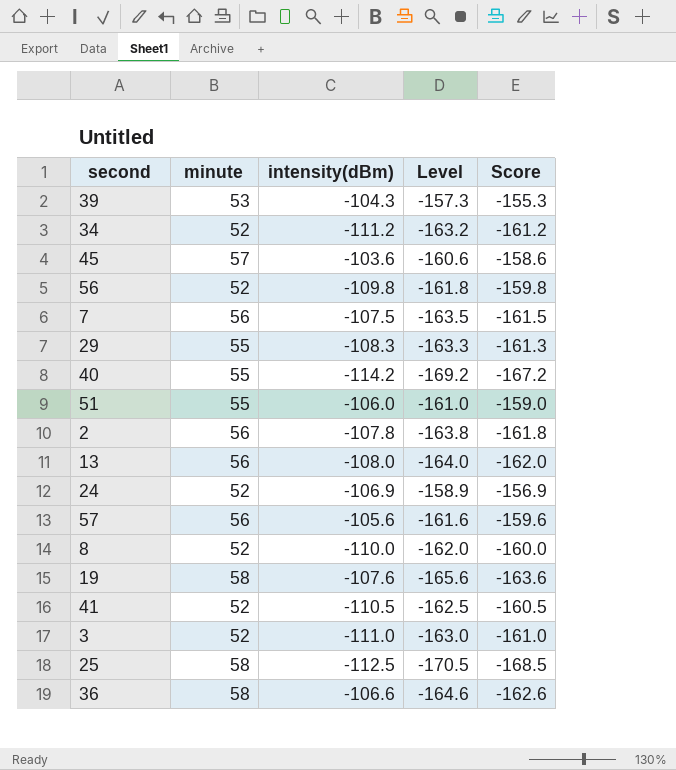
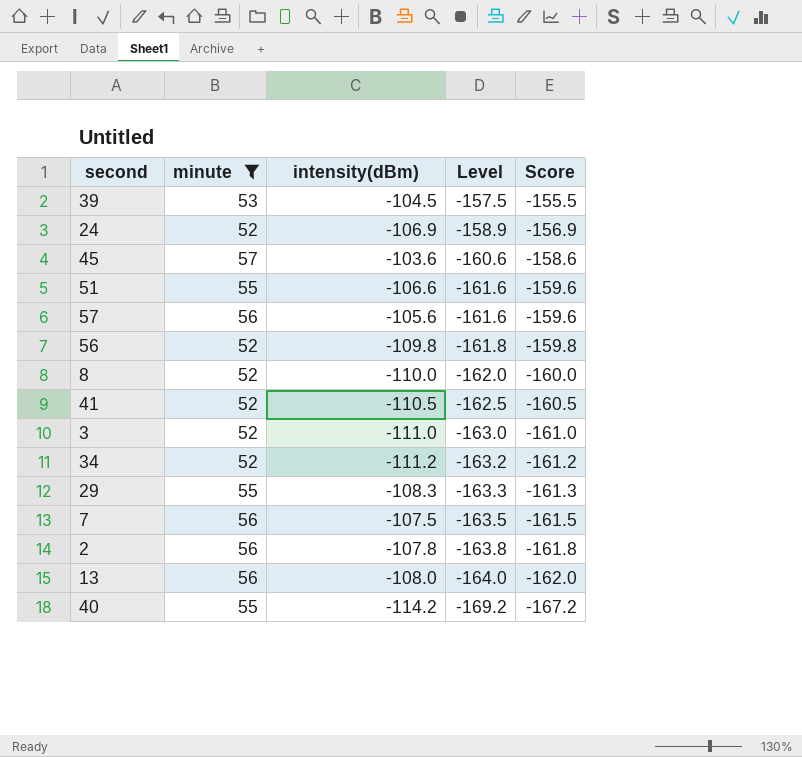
filter: none -> minute != 58
row order: none -> Level descending
39 | intensity(dBm): -104.3 -> -104.5
39 | Level: -157.3 -> -157.5
39 | Score: -155.3 -> -155.5
51 | intensity(dBm): -106.0 -> -106.6
51 | Level: -161.0 -> -161.6
51 | Score: -159.0 -> -159.6

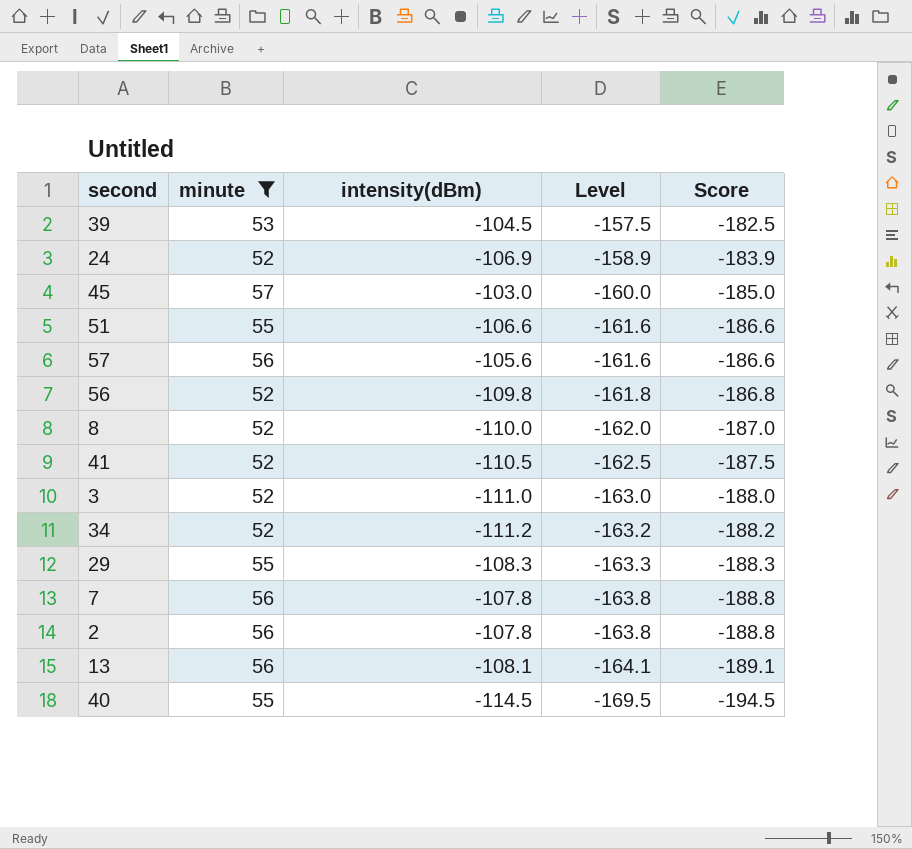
column Score | formula: [Level] + 2 -> [Level] - 25
45 | intensity(dBm): -103.6 -> -103.0
45 | Level: -160.6 -> -160.0
7 | intensity(dBm): -107.5 -> -107.8
7 | Level: -163.5 -> -163.8
13 | intensity(dBm): -108.0 -> -108.1
13 | Level: -164.0 -> -164.1
40 | intensity(dBm): -114.2 -> -114.5
40 | Level: -169.2 -> -169.5

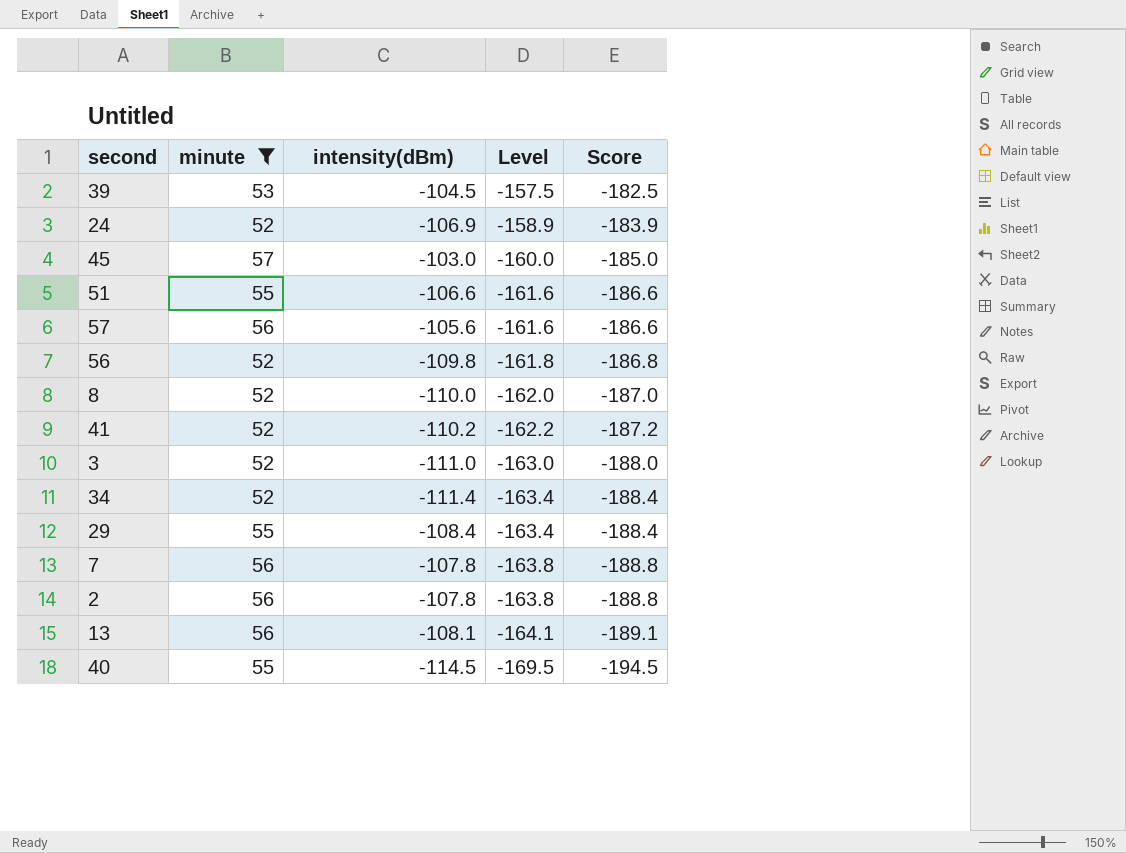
41 | intensity(dBm): -110.5 -> -110.2
41 | Level: -162.5 -> -162.2
41 | Score: -187.5 -> -187.2
34 | intensity(dBm): -111.2 -> -111.4
34 | Level: -163.2 -> -163.4
34 | Score: -188.2 -> -188.4
29 | intensity(dBm): -108.3 -> -108.4
29 | Level: -163.3 -> -163.4
29 | Score: -188.3 -> -188.4

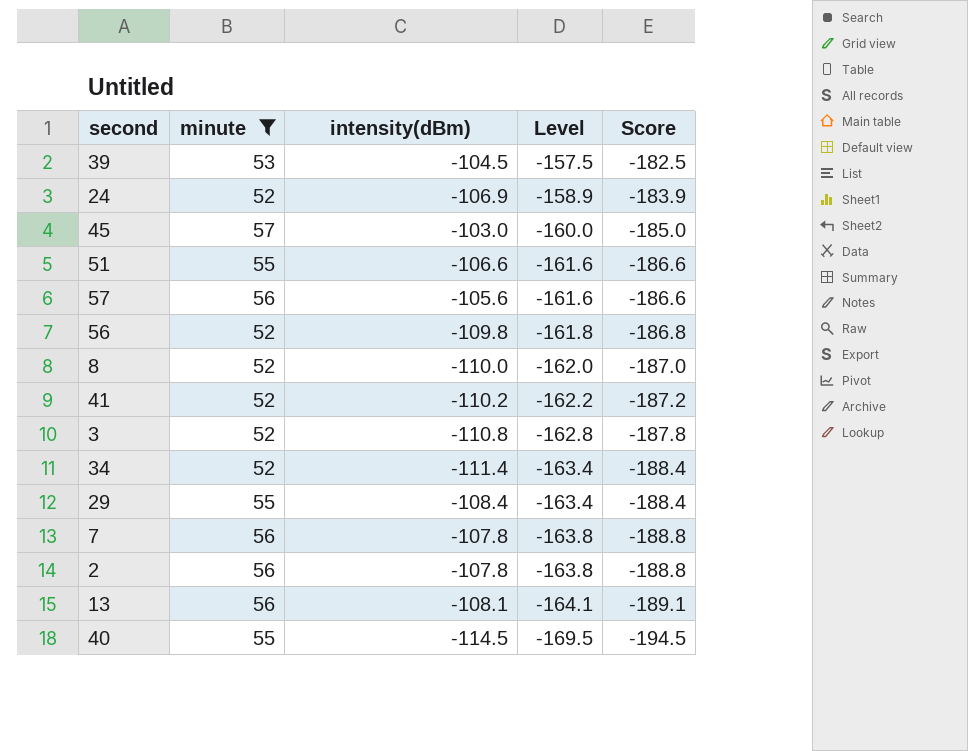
3 | intensity(dBm): -111.0 -> -110.8
3 | Level: -163.0 -> -162.8
3 | Score: -188.0 -> -187.8

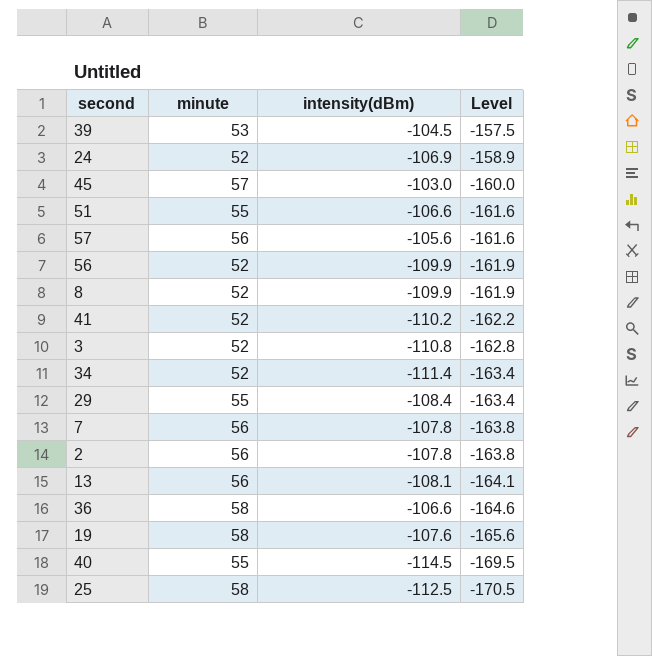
filter: minute != 58 -> none
column Score | formula: [Level] - 25 -> none
56 | intensity(dBm): -109.8 -> -109.9
56 | Level: -161.8 -> -161.9
8 | intensity(dBm): -110.0 -> -109.9
8 | Level: -162.0 -> -161.9

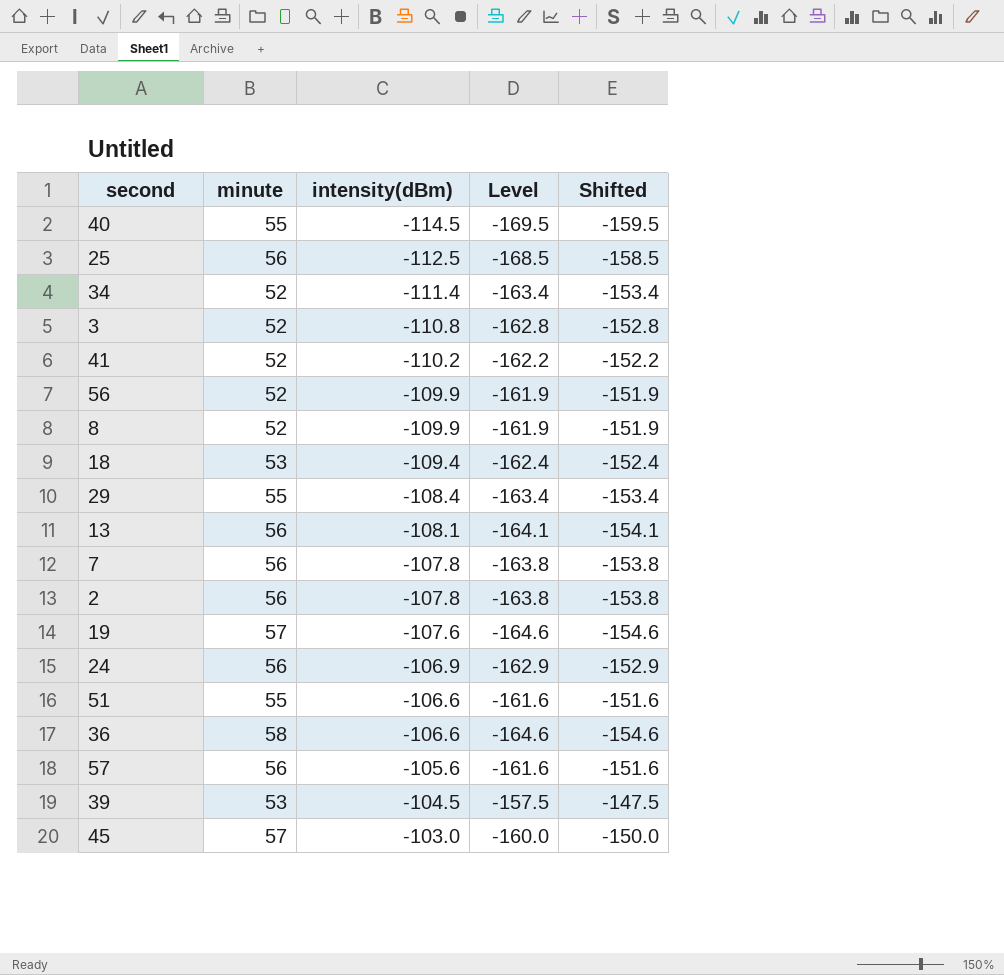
row order: Level descending -> intensity(dBm) ascending
column Shifted | formula: none -> [Level] + 10
25 | minute: 58 -> 56
25 | Level: -170.5 -> -168.5
row 18: none -> 53 | -109.4 | -162.4 | -152.4
19 | minute: 58 -> 57
19 | Level: -165.6 -> -164.6
24 | minute: 52 -> 56
24 | Level: -158.9 -> -162.9

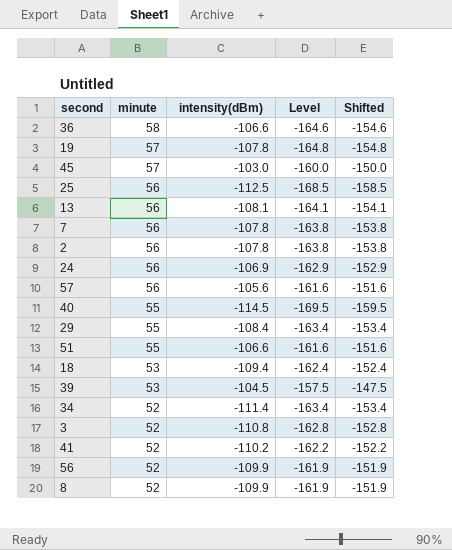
row order: intensity(dBm) ascending -> minute descending
19 | intensity(dBm): -107.6 -> -107.8
19 | Level: -164.6 -> -164.8
19 | Shifted: -154.6 -> -154.8

